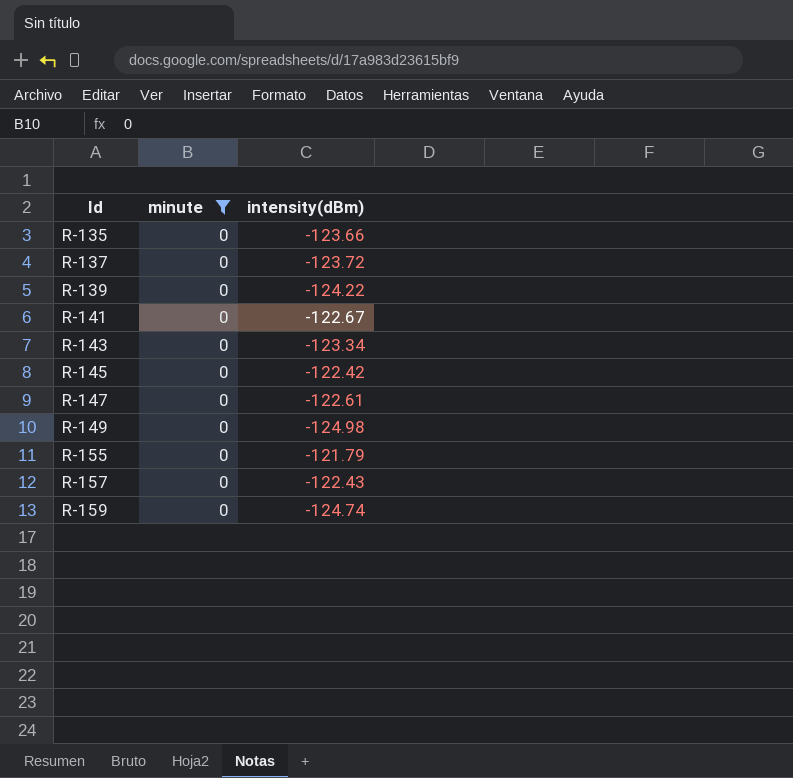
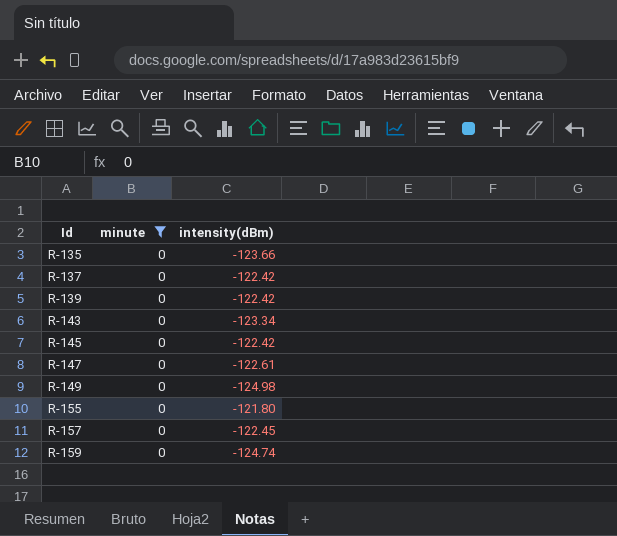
row R-141: 0 | -122.67 -> none
R-137 | intensity(dBm): -123.72 -> -122.42
R-139 | intensity(dBm): -124.22 -> -122.42
R-155 | intensity(dBm): -121.79 -> -121.80
R-157 | intensity(dBm): -122.43 -> -122.45

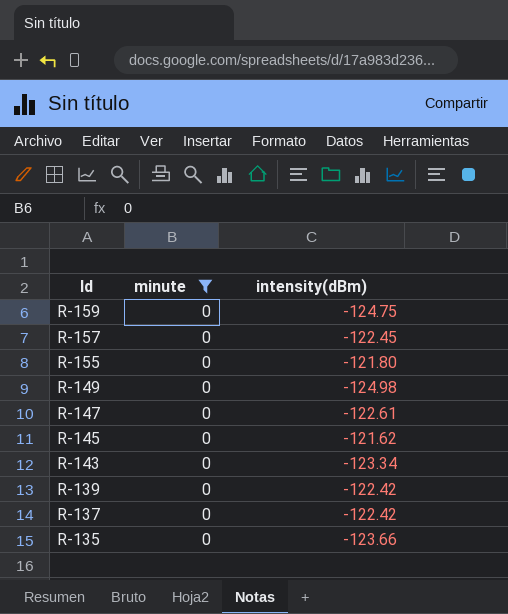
row order: Id ascending -> Id descending
R-159 | intensity(dBm): -124.74 -> -124.75
R-145 | intensity(dBm): -122.42 -> -121.62

